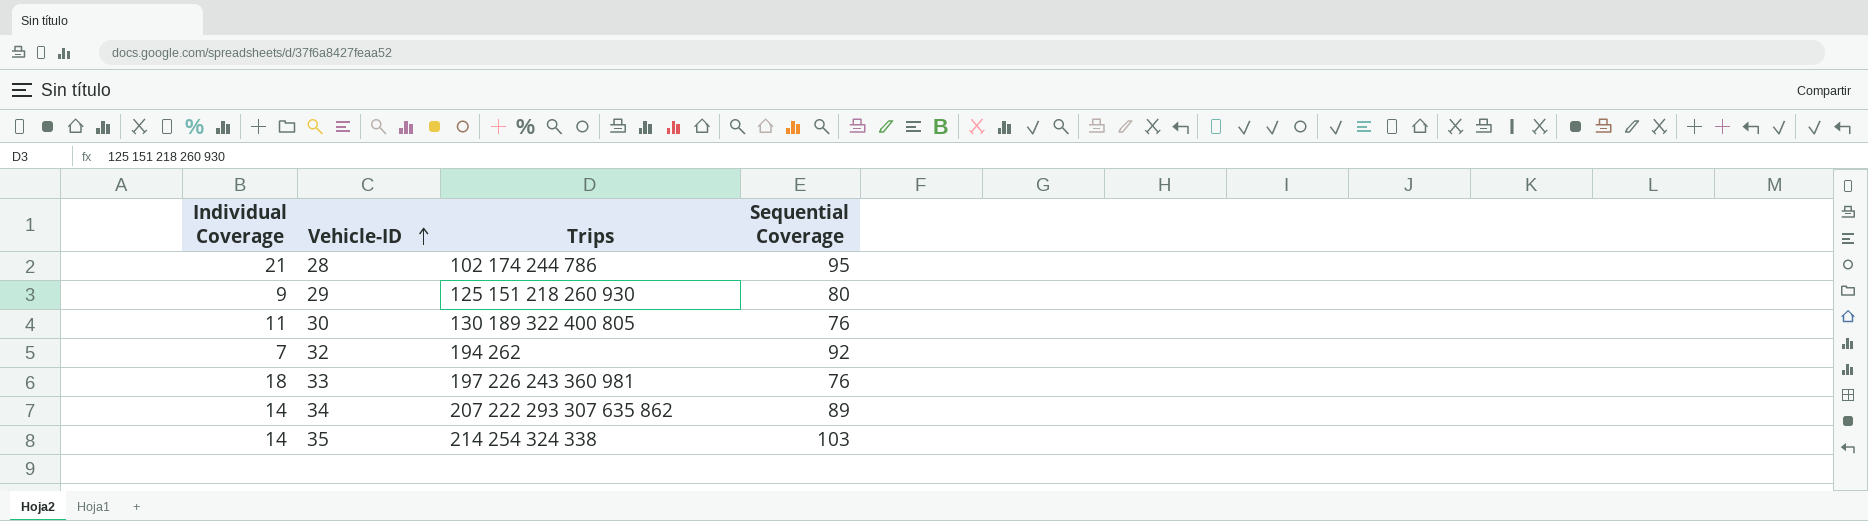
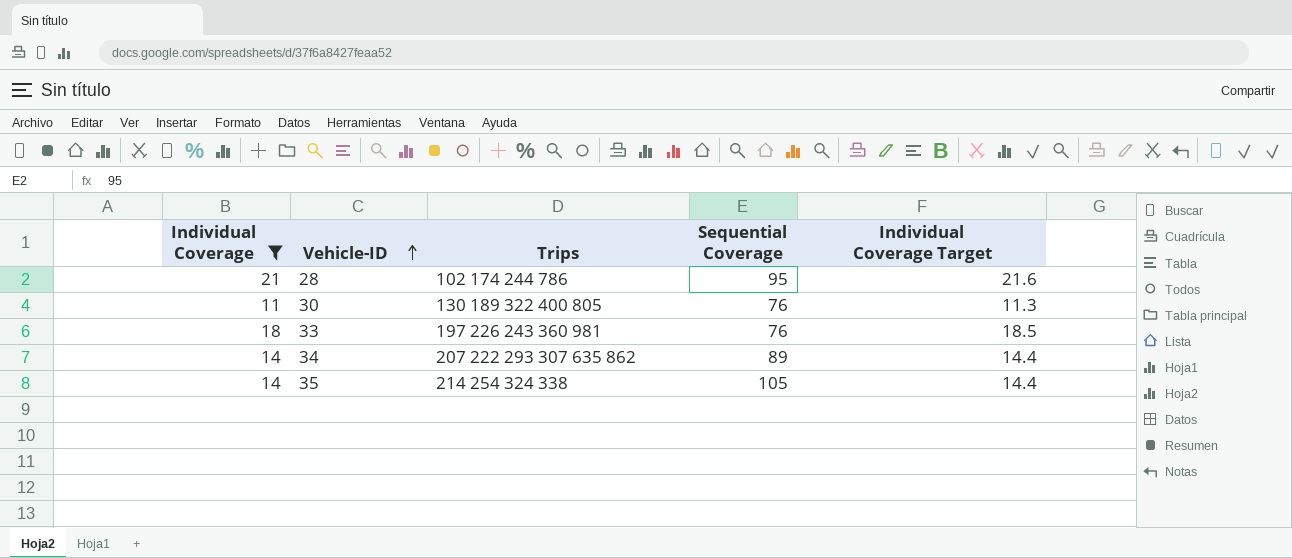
filter: none -> Individual Coverage >= 11
column Individual Coverage Target | formula: none -> [Individual Coverage] * 1.03
35 | Sequential Coverage: 103 -> 105

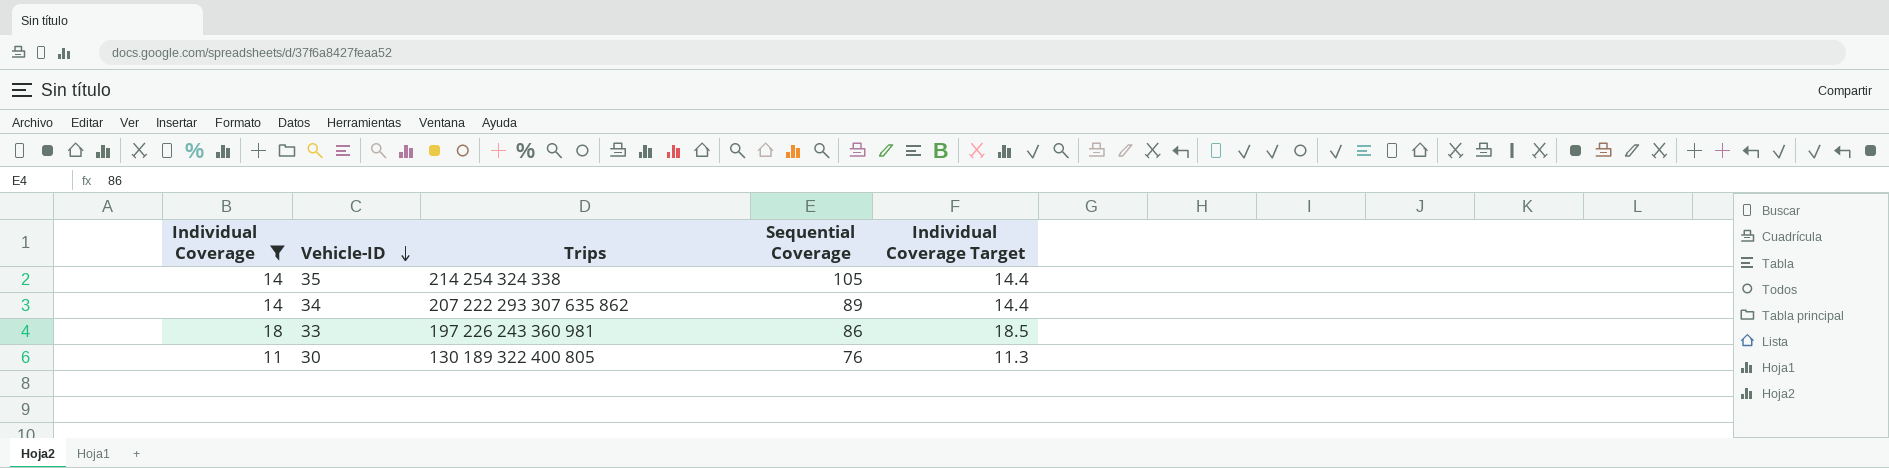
row order: Vehicle-ID ascending -> Vehicle-ID descending
row 28: 21 | 102 174 244 786 | 95 | 21.6 -> none
33 | Sequential Coverage: 76 -> 86

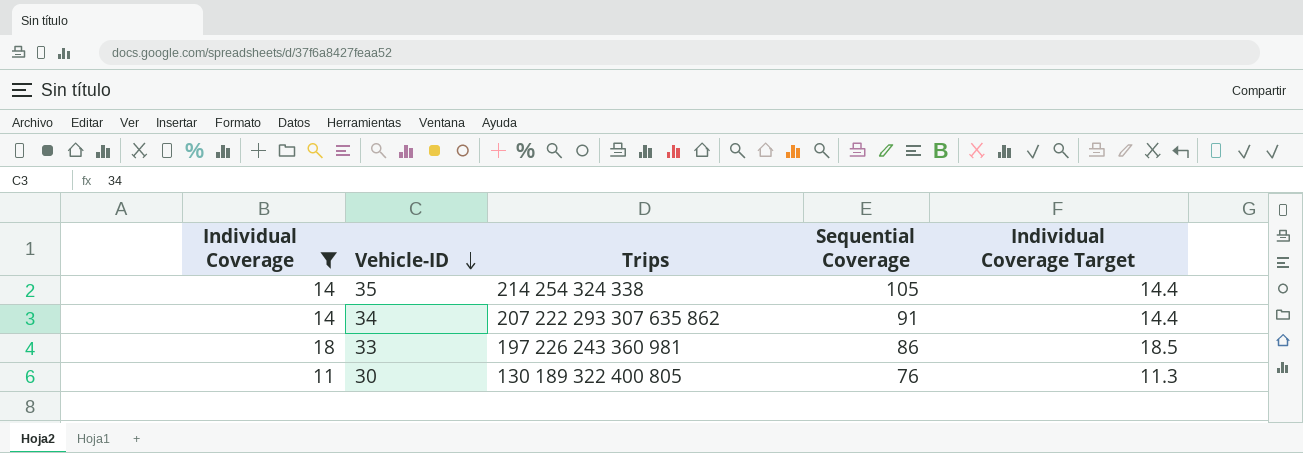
34 | Sequential Coverage: 89 -> 91

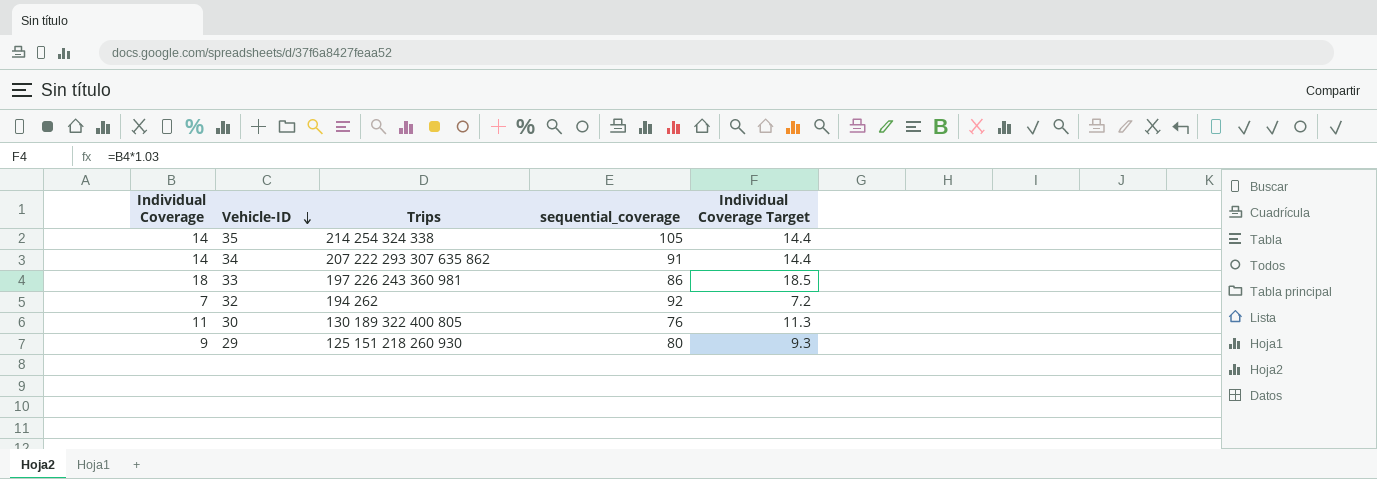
filter: Individual Coverage >= 11 -> none
column name: Sequential Coverage -> sequential_coverage

